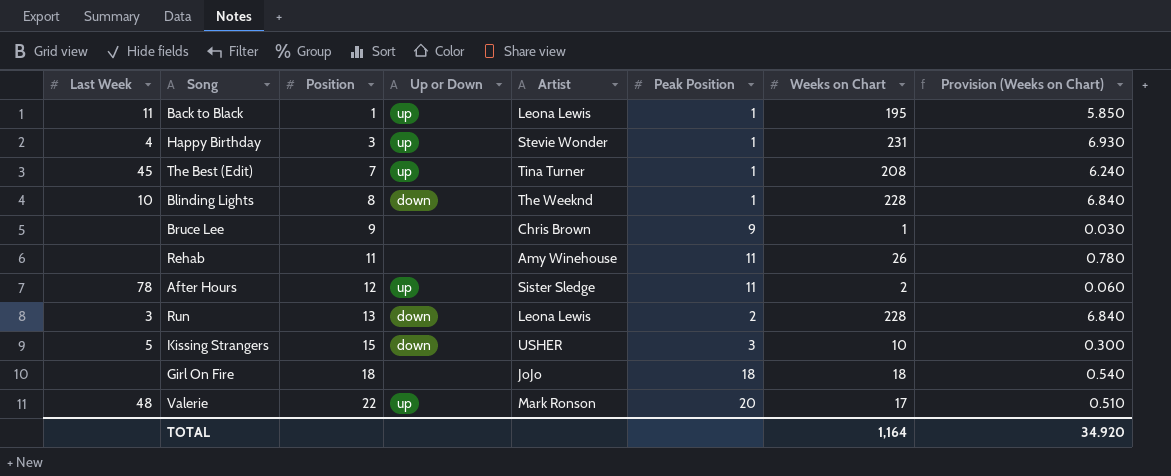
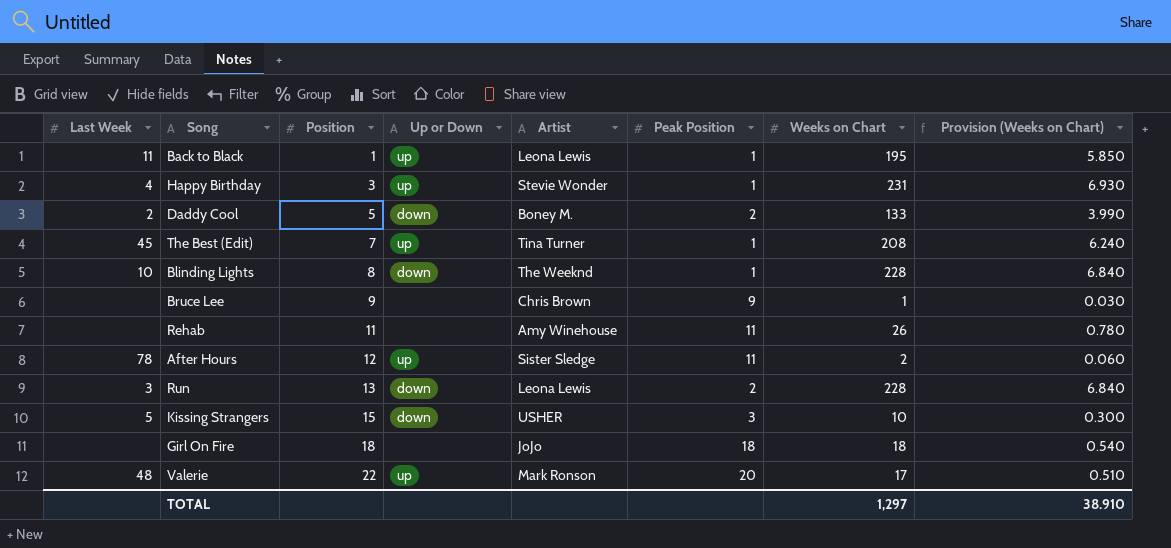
row Daddy Cool: none -> 2 | 5 | down | Boney M. | 2 | 133 | 3.990
TOTAL | Weeks on Chart: 1,164 -> 1,297
TOTAL | Provision (Weeks on Chart): 34.920 -> 38.910

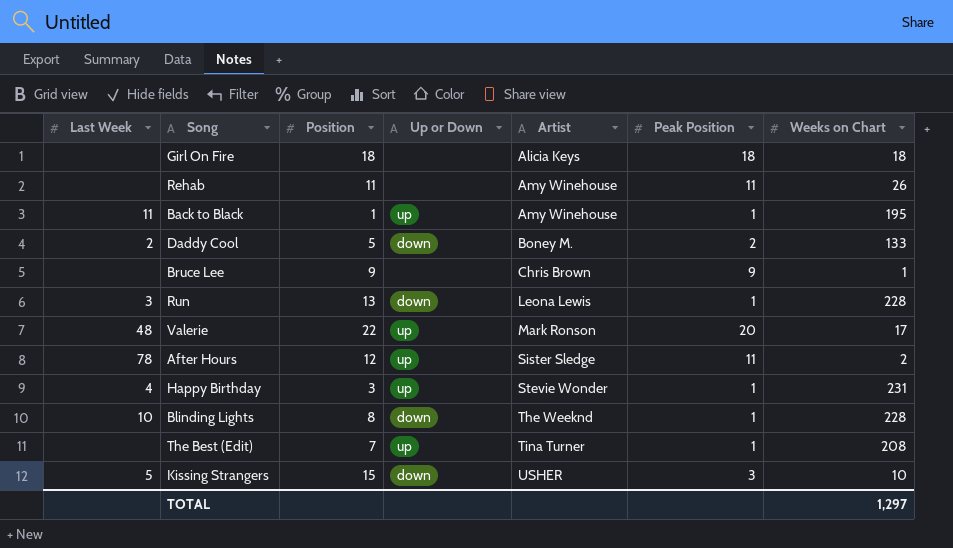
row order: Position ascending -> Artist ascending
column Provision (Weeks on Chart) | formula: [Weeks on Chart] * 0.03 -> none
Girl On Fire | Artist: JoJo -> Alicia Keys
Back to Black | Artist: Leona Lewis -> Amy Winehouse
Run | Peak Position: 2 -> 1
The Best (Edit) | Last Week: 45 -> none

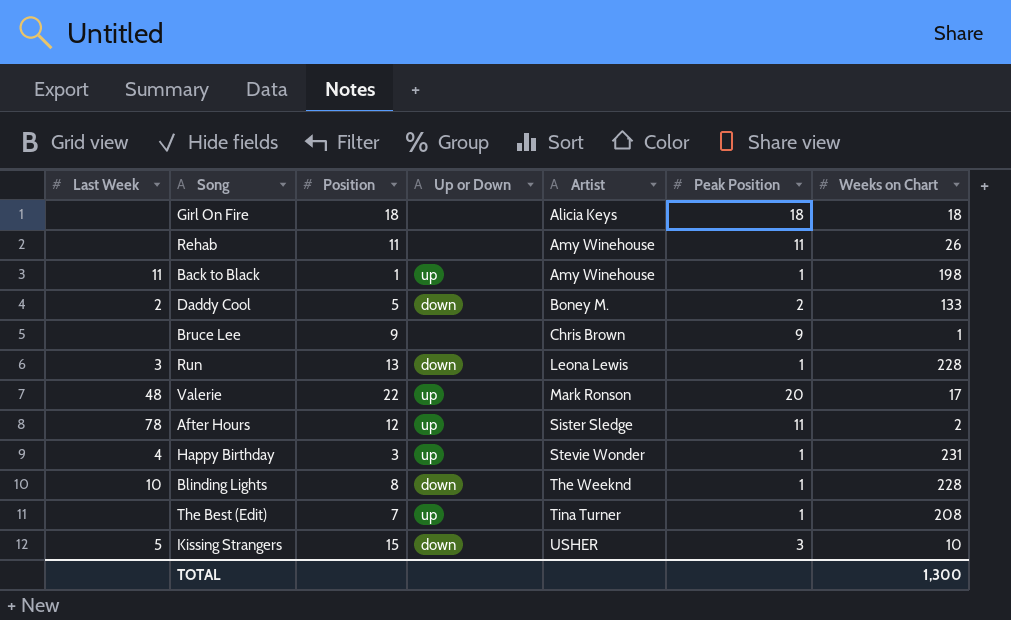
Back to Black | Weeks on Chart: 195 -> 198
TOTAL | Weeks on Chart: 1,297 -> 1,300

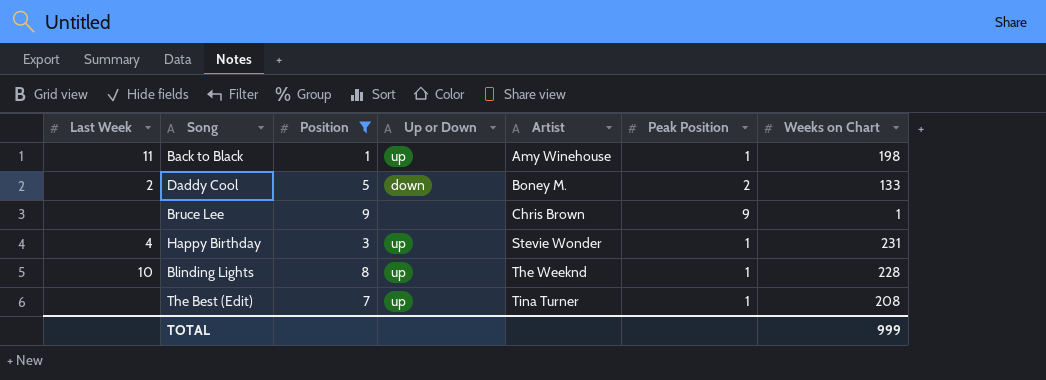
filter: none -> Position <= 9
Blinding Lights | Up or Down: down -> up
TOTAL | Weeks on Chart: 1,300 -> 999

